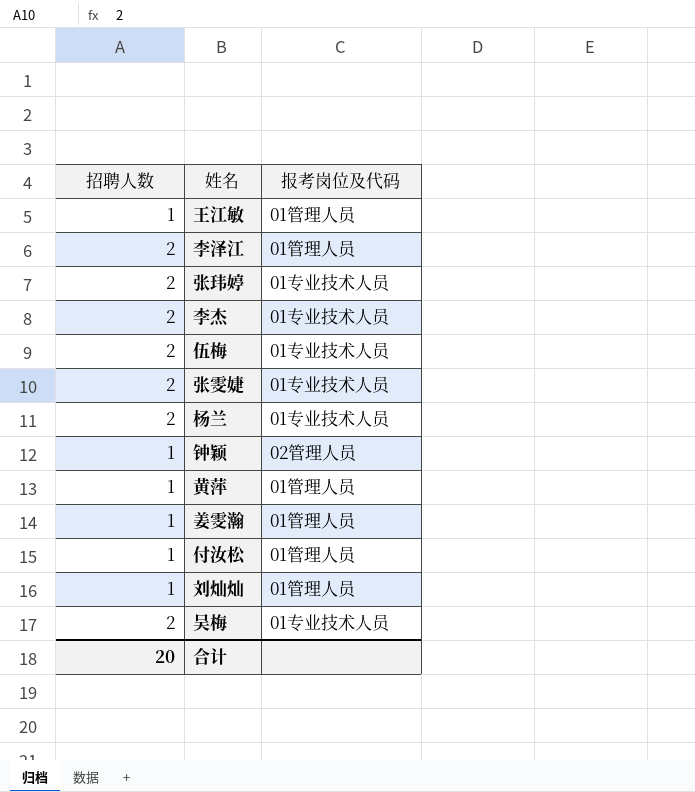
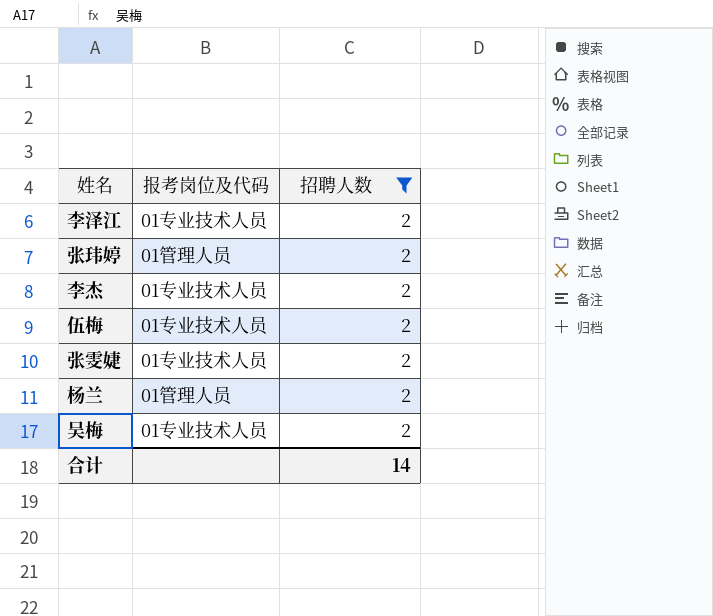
filter: none -> 招聘人数 = 2
column 招聘人数 | position: 1 -> 3
李泽江 | 报考岗位及代码: 01管理人员 -> 01专业技术人员
张玮婷 | 报考岗位及代码: 01专业技术人员 -> 01管理人员
杨兰 | 报考岗位及代码: 01专业技术人员 -> 01管理人员
合计 | 招聘人数: 20 -> 14

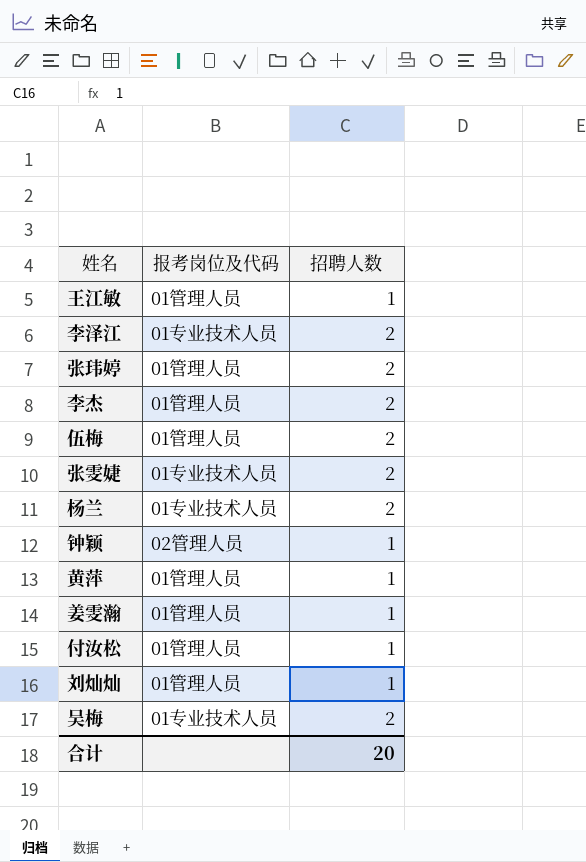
filter: 招聘人数 = 2 -> none
李杰 | 报考岗位及代码: 01专业技术人员 -> 01管理人员
伍梅 | 报考岗位及代码: 01专业技术人员 -> 01管理人员
杨兰 | 报考岗位及代码: 01管理人员 -> 01专业技术人员
合计 | 招聘人数: 14 -> 20

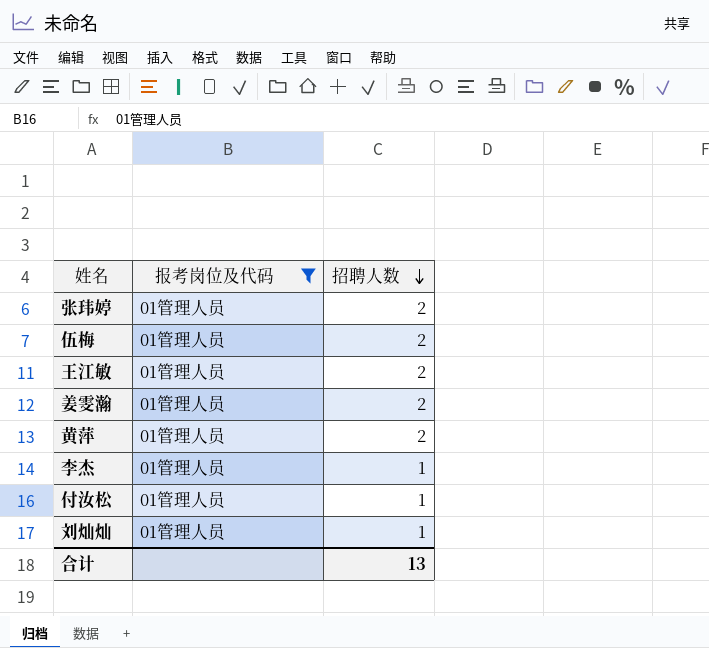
filter: none -> 报考岗位及代码 = 01管理人员
row order: none -> 招聘人数 descending
王江敏 | 招聘人数: 1 -> 2
姜雯瀚 | 招聘人数: 1 -> 2
黄萍 | 招聘人数: 1 -> 2
李杰 | 招聘人数: 2 -> 1
合计 | 招聘人数: 20 -> 13

